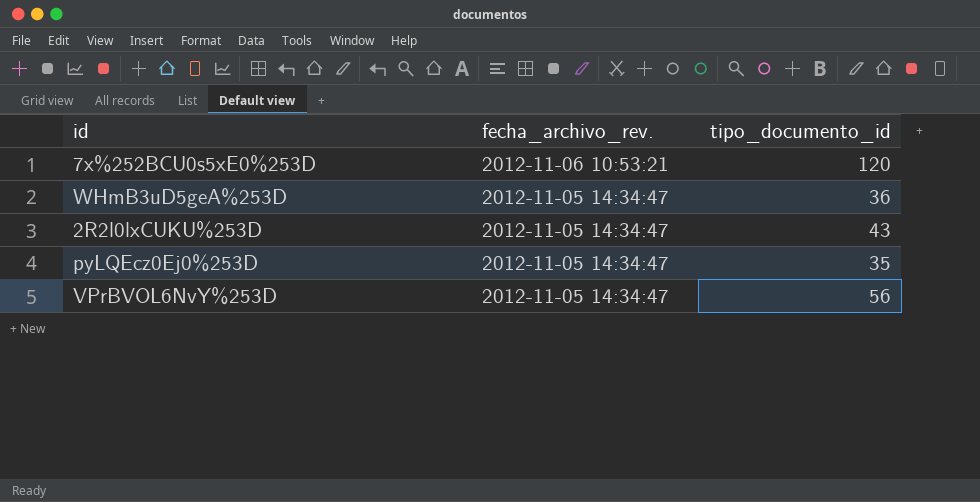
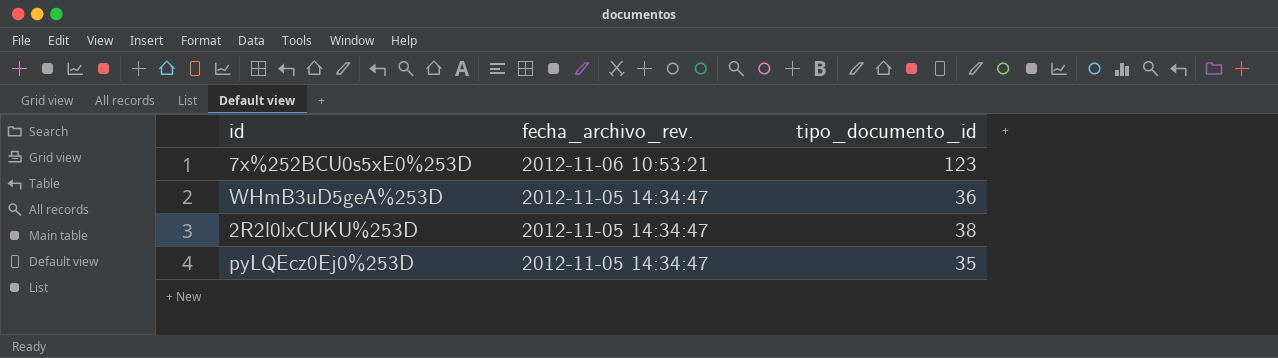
row VPrBVOL6NvY%253D: 2012-11-05 14:34:47 | 56 -> none
7x%252BCU0s5xE0%253D | tipo_documento_id: 120 -> 123
2R2l0lxCUKU%253D | tipo_documento_id: 43 -> 38

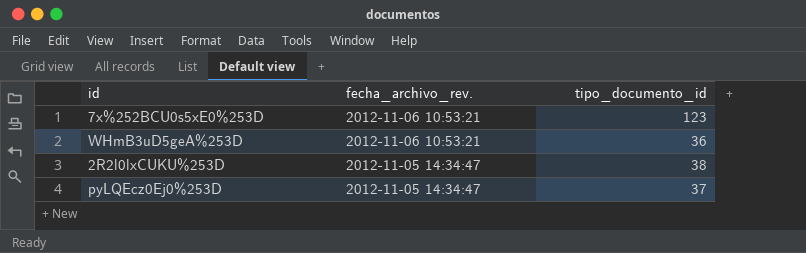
WHmB3uD5geA%253D | fecha_archivo_rev.: 2012-11-05 14:34:47 -> 2012-11-06 10:53:21
pyLQEcz0Ej0%253D | tipo_documento_id: 35 -> 37

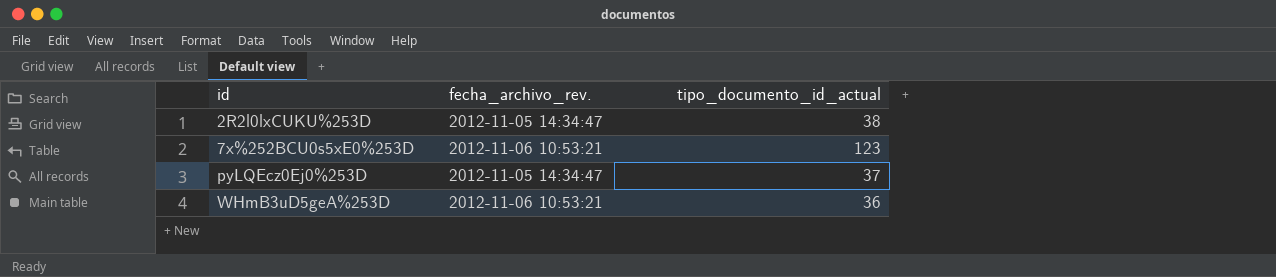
row order: fecha_archivo_rev. descending -> id ascending
column name: tipo_documento_id -> tipo_documento_id_actual

